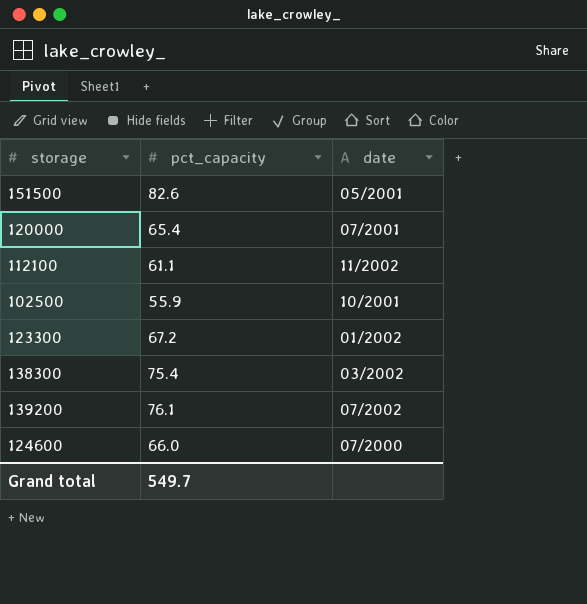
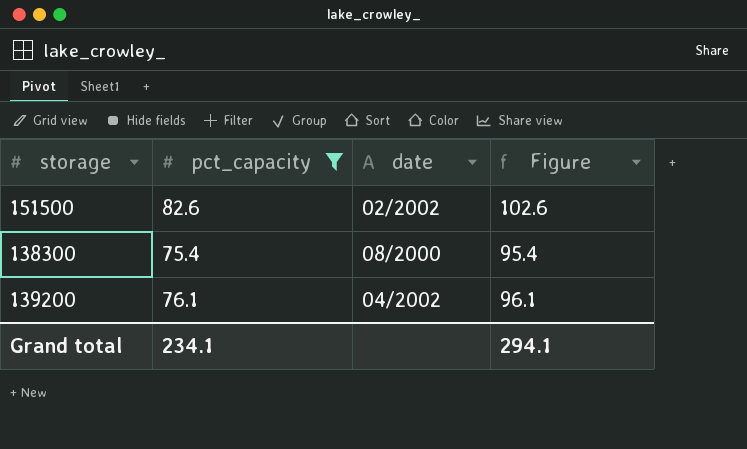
filter: none -> pct_capacity >= 75.4
column Figure | formula: none -> [pct_capacity] + 20
151500 | date: 05/2001 -> 02/2002
138300 | date: 03/2002 -> 08/2000
139200 | date: 07/2002 -> 04/2002
Grand total | pct_capacity: 549.7 -> 234.1

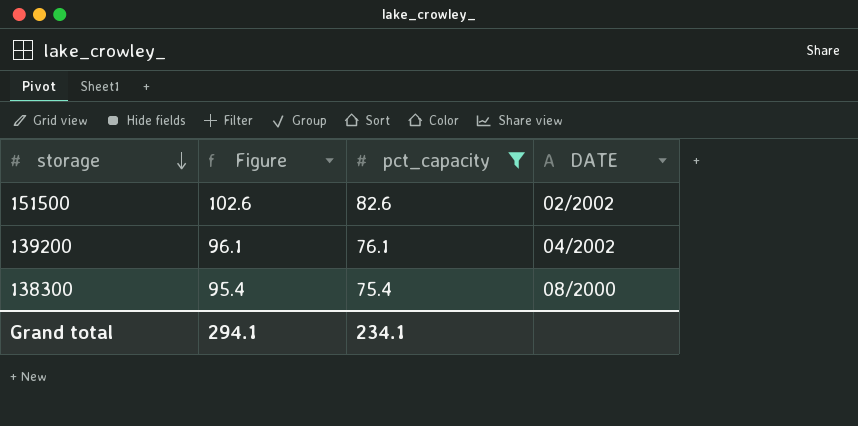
row order: none -> storage descending
column Figure | position: 4 -> 2
column name: date -> DATE

